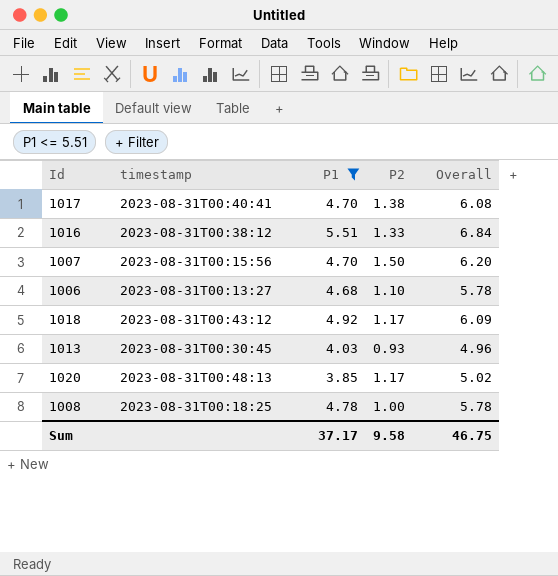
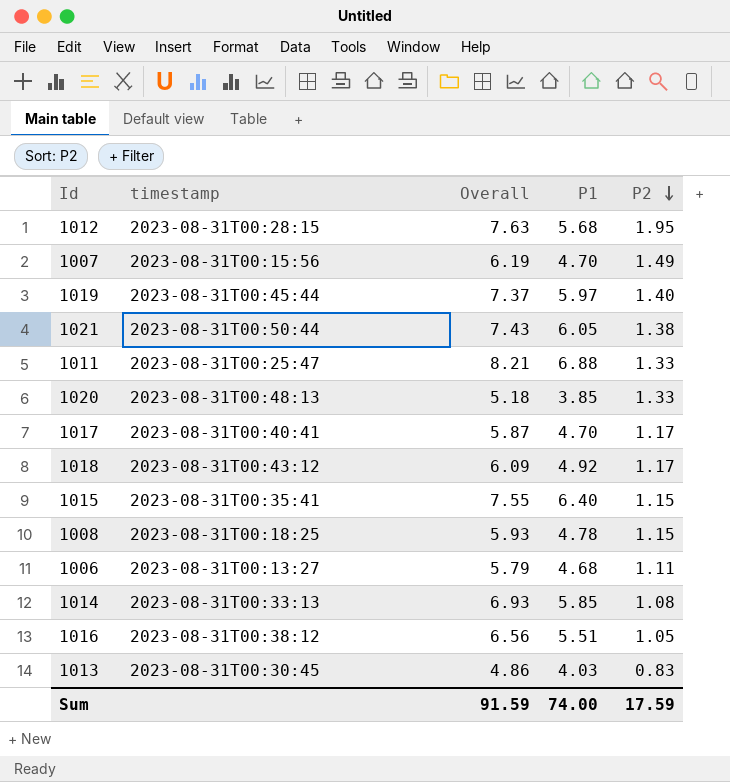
filter: P1 <= 5.51 -> none
row order: none -> P2 descending
column Overall | position: 5 -> 3
1007 | Overall: 6.20 -> 6.19
1007 | P2: 1.50 -> 1.49
1020 | Overall: 5.02 -> 5.18
1020 | P2: 1.17 -> 1.33
1017 | Overall: 6.08 -> 5.87
1017 | P2: 1.38 -> 1.17
1008 | Overall: 5.78 -> 5.93
1008 | P2: 1.00 -> 1.15
1006 | Overall: 5.78 -> 5.79
1006 | P2: 1.10 -> 1.11
1016 | Overall: 6.84 -> 6.56
1016 | P2: 1.33 -> 1.05
1013 | Overall: 4.96 -> 4.86
1013 | P2: 0.93 -> 0.83
Sum | Overall: 46.75 -> 91.59
Sum | P1: 37.17 -> 74.00
Sum | P2: 9.58 -> 17.59

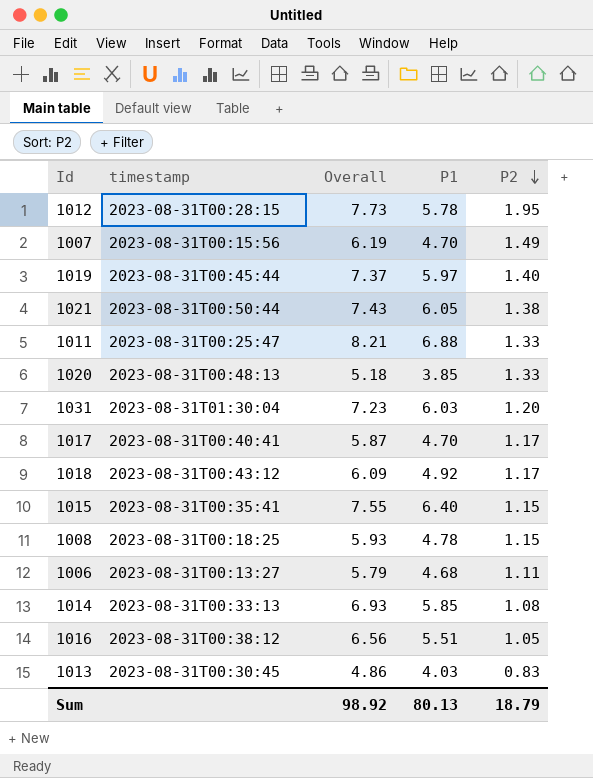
1012 | Overall: 7.63 -> 7.73
1012 | P1: 5.68 -> 5.78
row 1031: none -> 2023-08-31T01:30:04 | 7.23 | 6.03 | 1.20
Sum | Overall: 91.59 -> 98.92
Sum | P1: 74.00 -> 80.13
Sum | P2: 17.59 -> 18.79

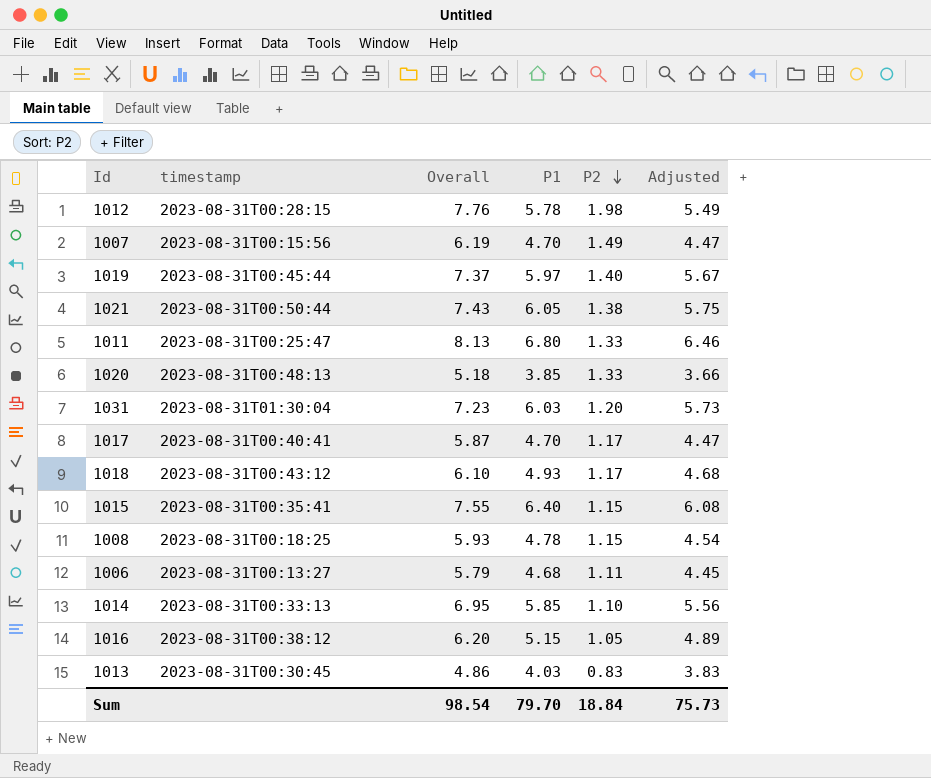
column Adjusted | formula: none -> [P1] * 0.95
1012 | Overall: 7.73 -> 7.76
1012 | P2: 1.95 -> 1.98
1011 | Overall: 8.21 -> 8.13
1011 | P1: 6.88 -> 6.80
1018 | Overall: 6.09 -> 6.10
1018 | P1: 4.92 -> 4.93
1014 | Overall: 6.93 -> 6.95
1014 | P2: 1.08 -> 1.10
1016 | Overall: 6.56 -> 6.20
1016 | P1: 5.51 -> 5.15
Sum | Overall: 98.92 -> 98.54
Sum | P1: 80.13 -> 79.70
Sum | P2: 18.79 -> 18.84

